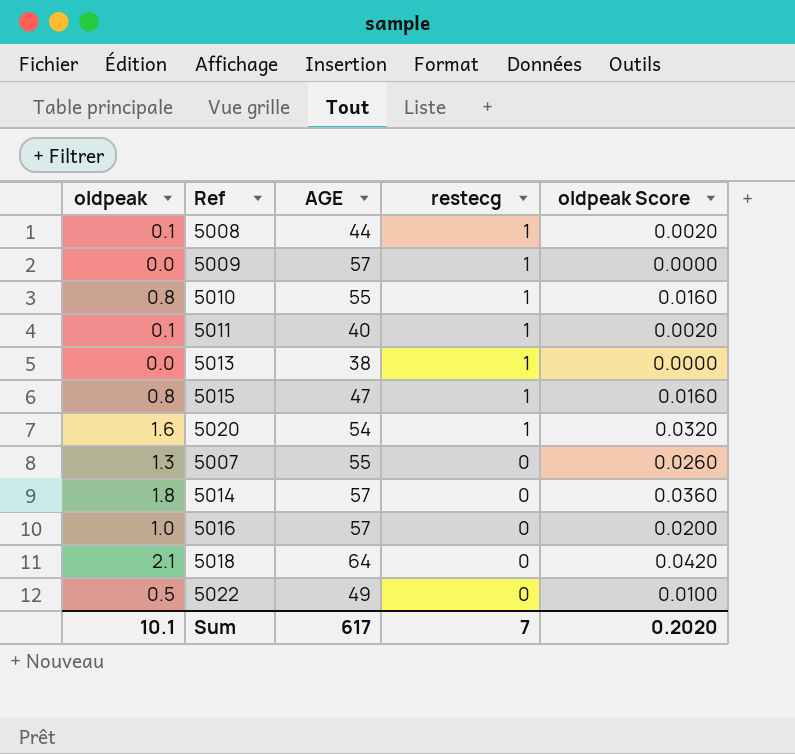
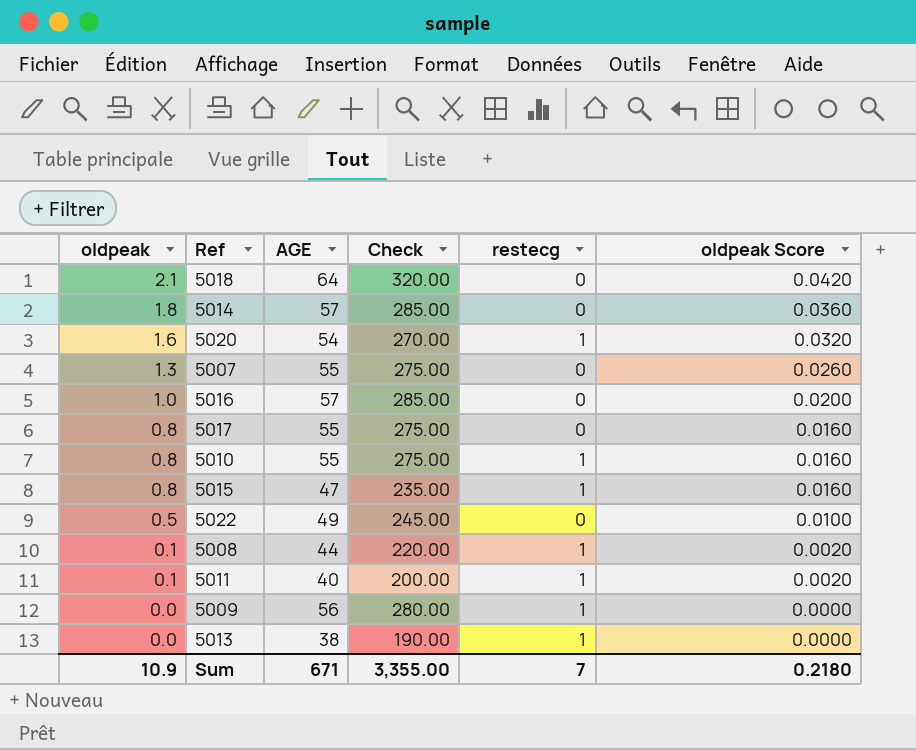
row order: restecg descending -> oldpeak descending
column Check | formula: none -> [AGE] * 5
row 5017: none -> 0.8 | 55 | 275.00 | 0 | 0.0160
5009 | AGE: 57 -> 56
Sum | oldpeak: 10.1 -> 10.9
Sum | AGE: 617 -> 671
Sum | oldpeak Score: 0.2020 -> 0.2180

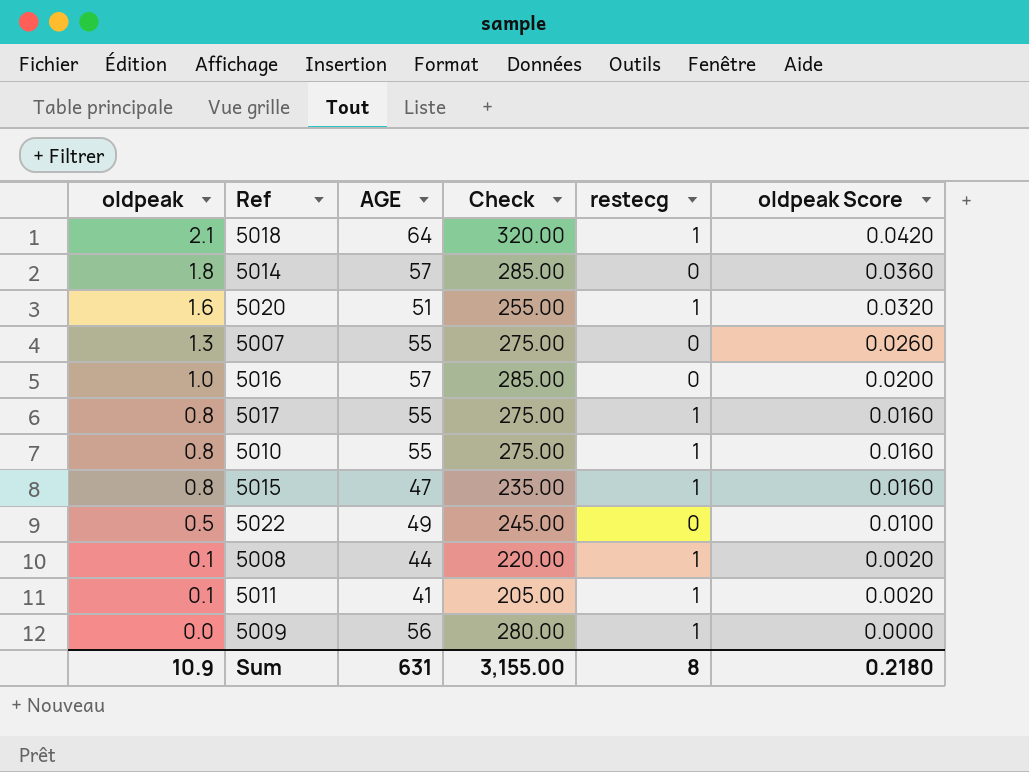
row 5013: 0.0 | 38 | 190.00 | 1 | 0.0000 -> none
5018 | restecg: 0 -> 1
5020 | AGE: 54 -> 51
5020 | Check: 270.00 -> 255.00
5017 | restecg: 0 -> 1
5011 | AGE: 40 -> 41
5011 | Check: 200.00 -> 205.00
Sum | AGE: 671 -> 631
Sum | Check: 3,355.00 -> 3,155.00
Sum | restecg: 7 -> 8

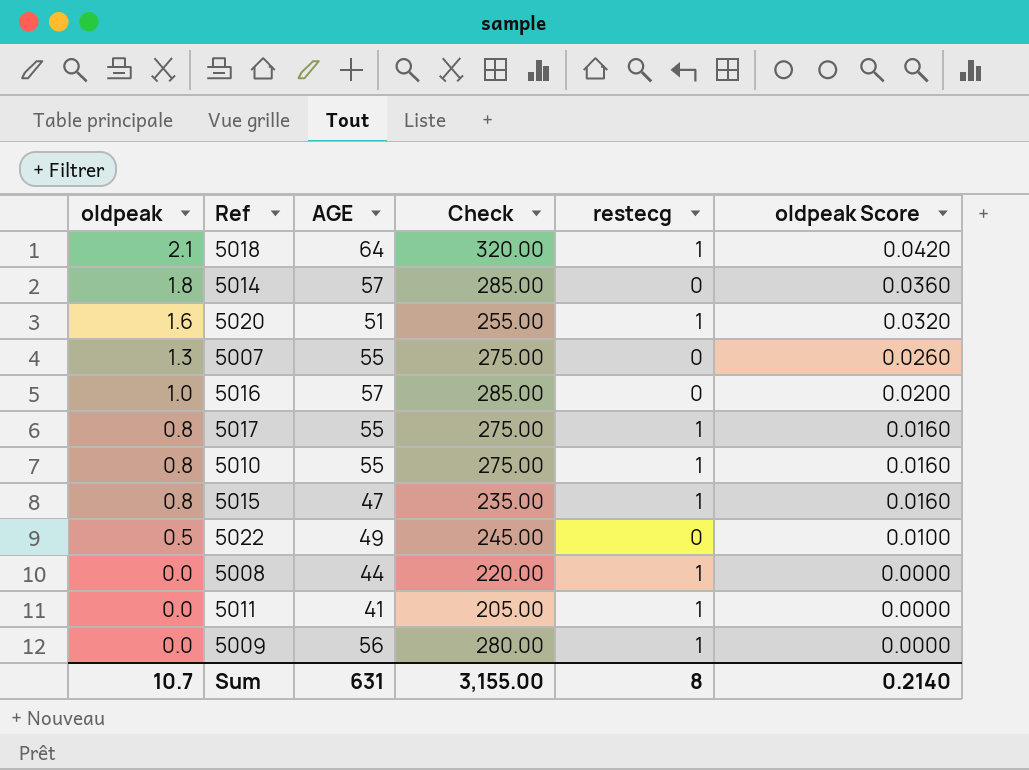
5008 | oldpeak: 0.1 -> 0.0
5008 | oldpeak Score: 0.0020 -> 0.0000
5011 | oldpeak: 0.1 -> 0.0
5011 | oldpeak Score: 0.0020 -> 0.0000
Sum | oldpeak: 10.9 -> 10.7
Sum | oldpeak Score: 0.2180 -> 0.2140

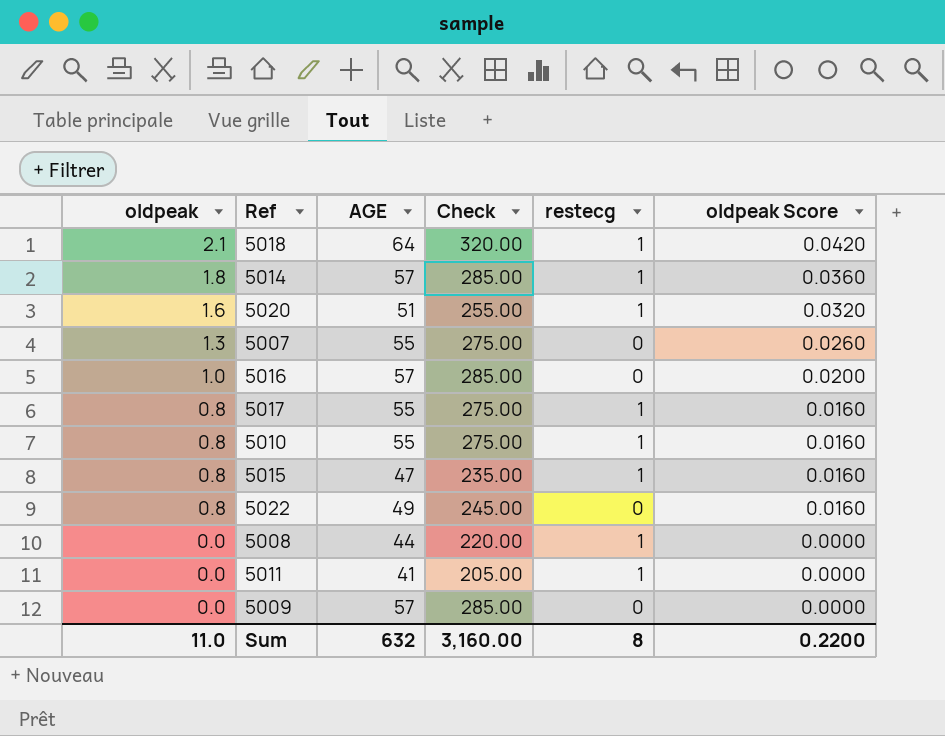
5014 | restecg: 0 -> 1
5022 | oldpeak: 0.5 -> 0.8
5022 | oldpeak Score: 0.0100 -> 0.0160
5009 | AGE: 56 -> 57
5009 | Check: 280.00 -> 285.00
5009 | restecg: 1 -> 0
Sum | oldpeak: 10.7 -> 11.0
Sum | AGE: 631 -> 632
Sum | Check: 3,155.00 -> 3,160.00
Sum | oldpeak Score: 0.2140 -> 0.2200

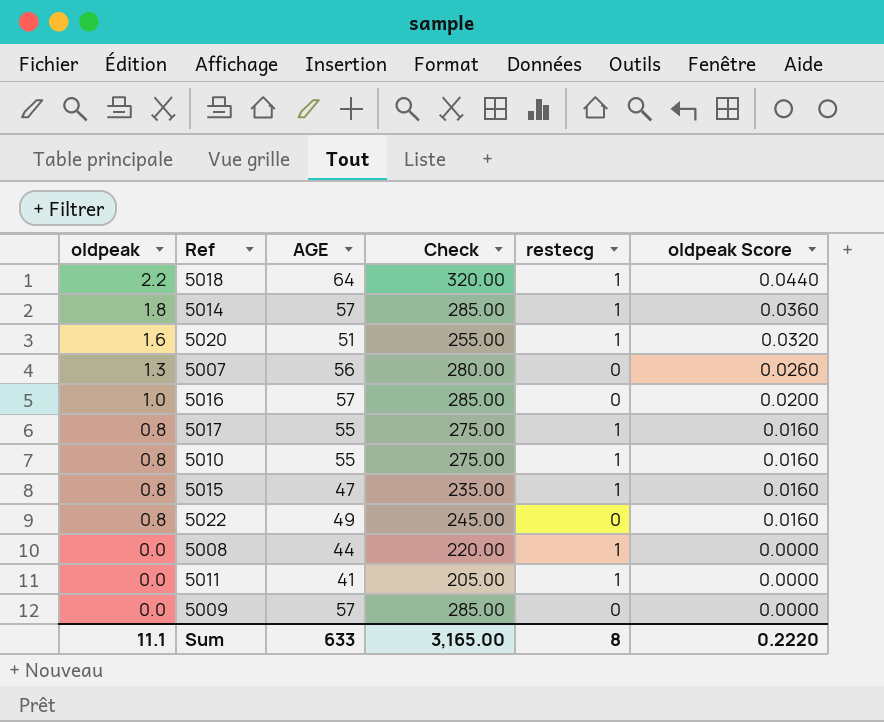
5018 | oldpeak: 2.1 -> 2.2
5018 | oldpeak Score: 0.0420 -> 0.0440
5007 | AGE: 55 -> 56
5007 | Check: 275.00 -> 280.00
Sum | oldpeak: 11.0 -> 11.1
Sum | AGE: 632 -> 633
Sum | Check: 3,160.00 -> 3,165.00
Sum | oldpeak Score: 0.2200 -> 0.2220

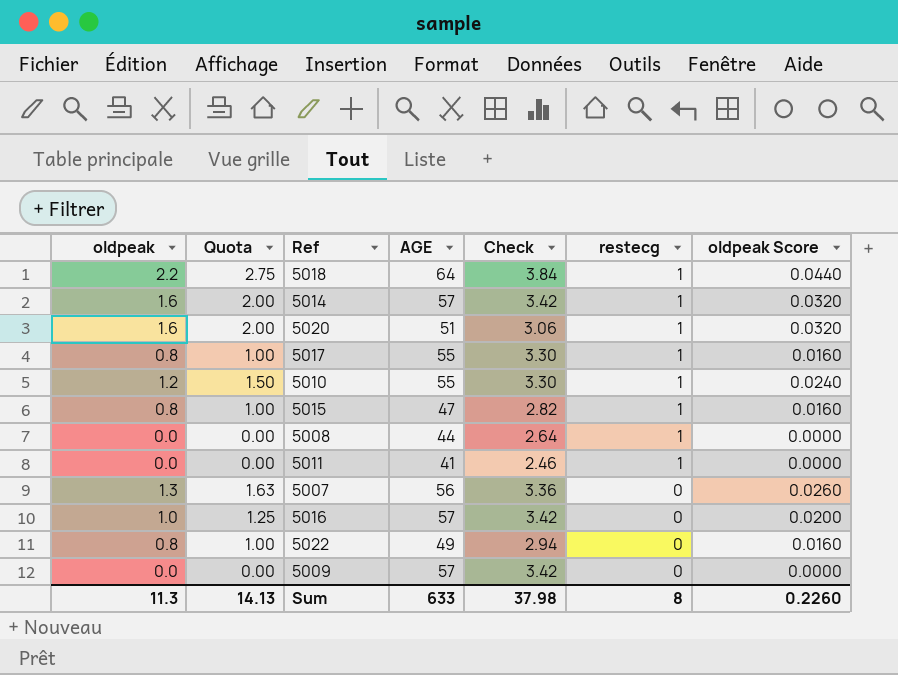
row order: oldpeak descending -> restecg descending
column Quota | formula: none -> [oldpeak] * 1.25
column Check | formula: [AGE] * 5 -> [AGE] * 0.06
5014 | oldpeak: 1.8 -> 1.6
5014 | oldpeak Score: 0.0360 -> 0.0320
5010 | oldpeak: 0.8 -> 1.2
5010 | oldpeak Score: 0.0160 -> 0.0240
Sum | oldpeak: 11.1 -> 11.3
Sum | Check: 3,165.00 -> 37.98
Sum | oldpeak Score: 0.2220 -> 0.2260

